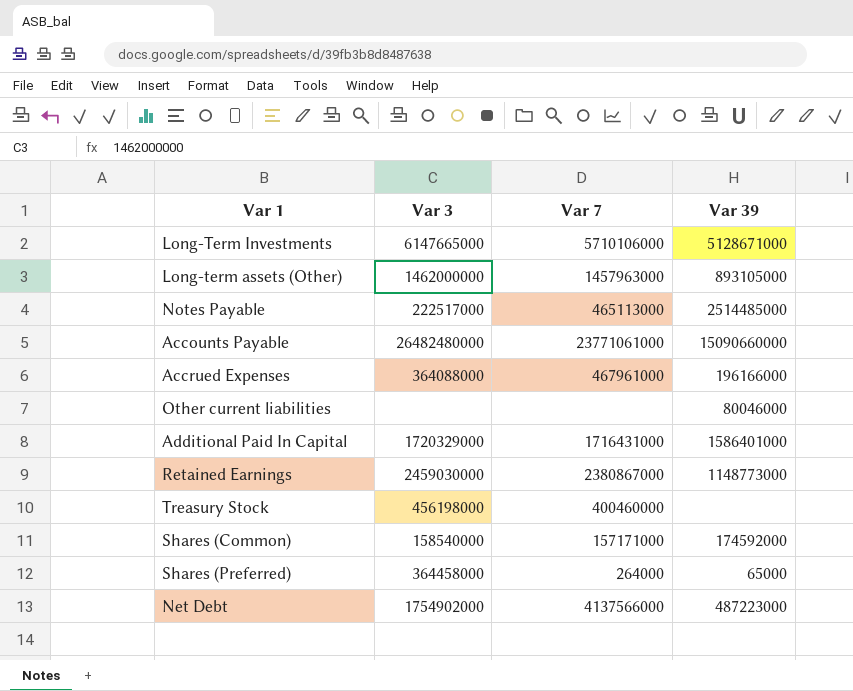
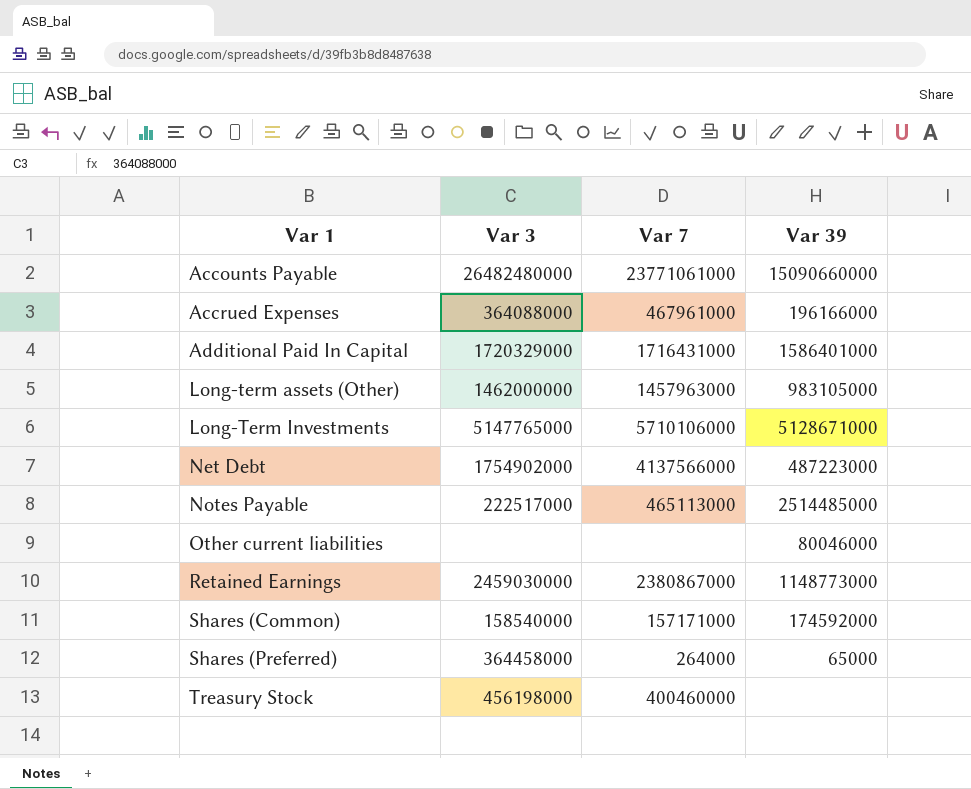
row order: none -> Var 1 ascending
Long-term assets (Other) | Var 39: 893105000 -> 983105000
Long-Term Investments | Var 3: 6147665000 -> 5147765000

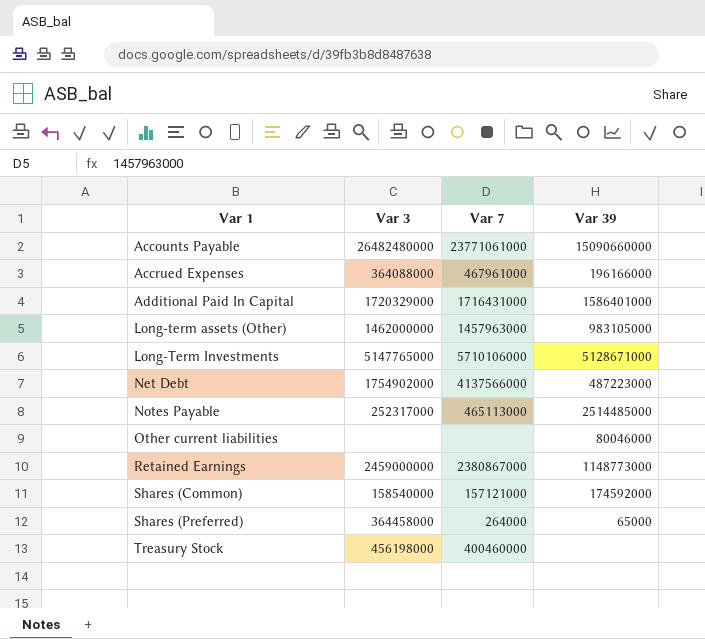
Notes Payable | Var 3: 222517000 -> 252317000
Retained Earnings | Var 3: 2459030000 -> 2459000000
Shares (Common) | Var 7: 157171000 -> 157121000

